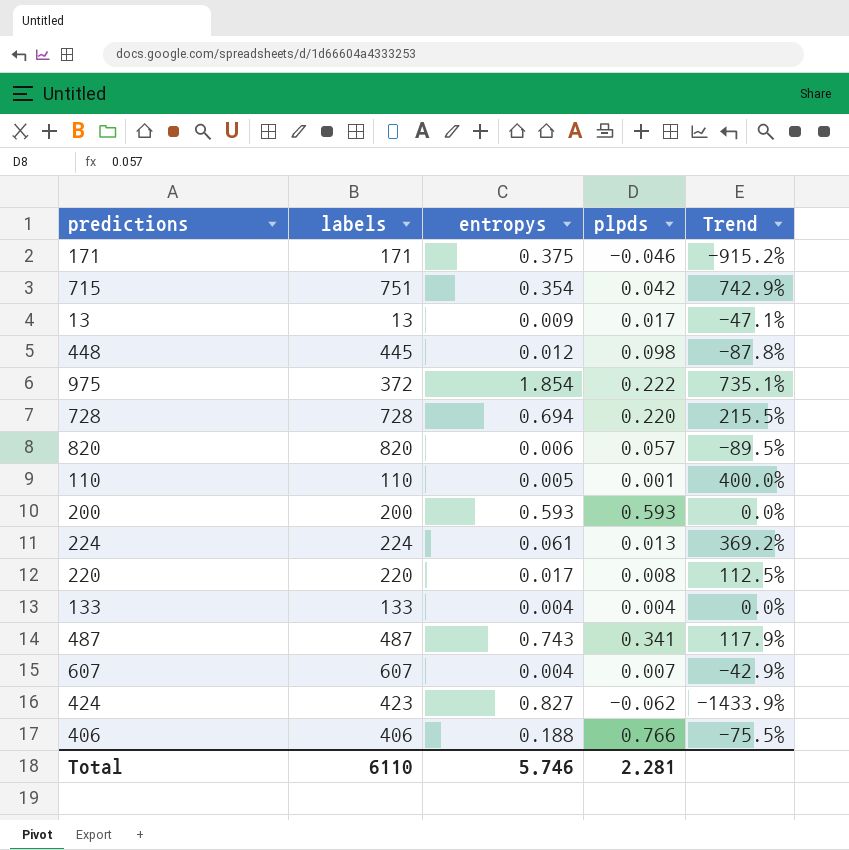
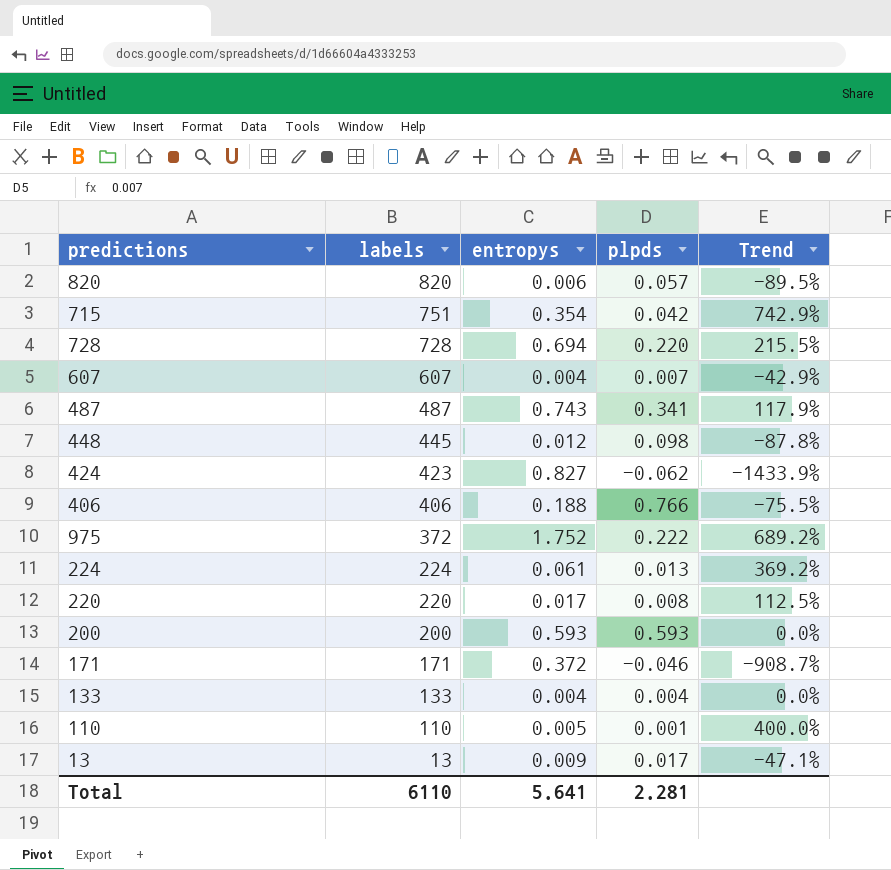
row order: none -> labels descending
975 | entropys: 1.854 -> 1.752
975 | Trend: 735.1% -> 689.2%
171 | entropys: 0.375 -> 0.372
171 | Trend: -915.2% -> -908.7%
Total | entropys: 5.746 -> 5.641

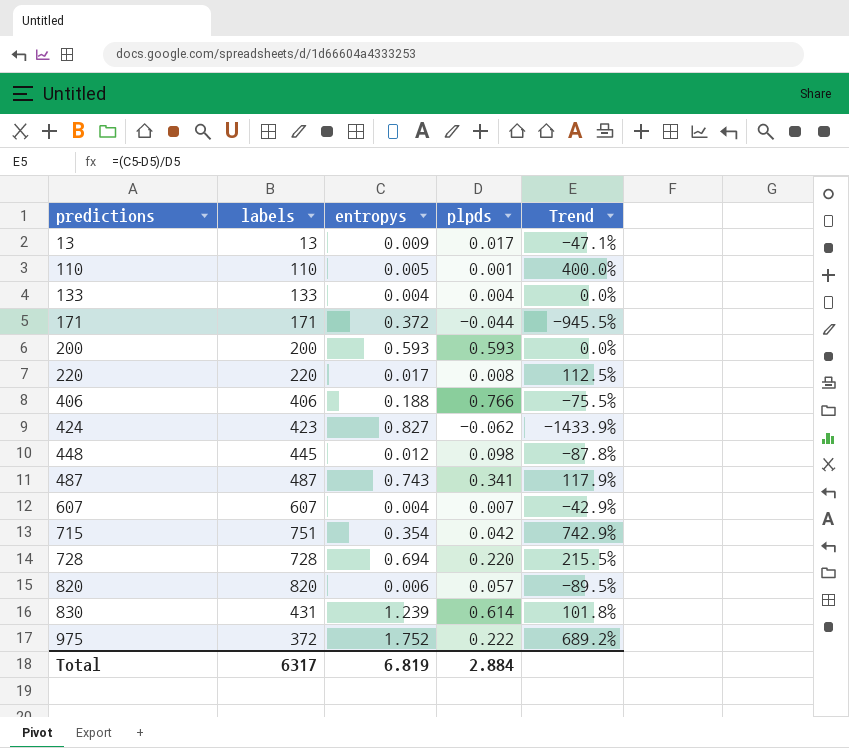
row order: labels descending -> predictions ascending
row 224: 224 | 0.061 | 0.013 | 369.2% -> none
171 | plpds: -0.046 -> -0.044
171 | Trend: -908.7% -> -945.5%
row 830: none -> 431 | 1.239 | 0.614 | 101.8%
Total | labels: 6110 -> 6317
Total | entropys: 5.641 -> 6.819
Total | plpds: 2.281 -> 2.884

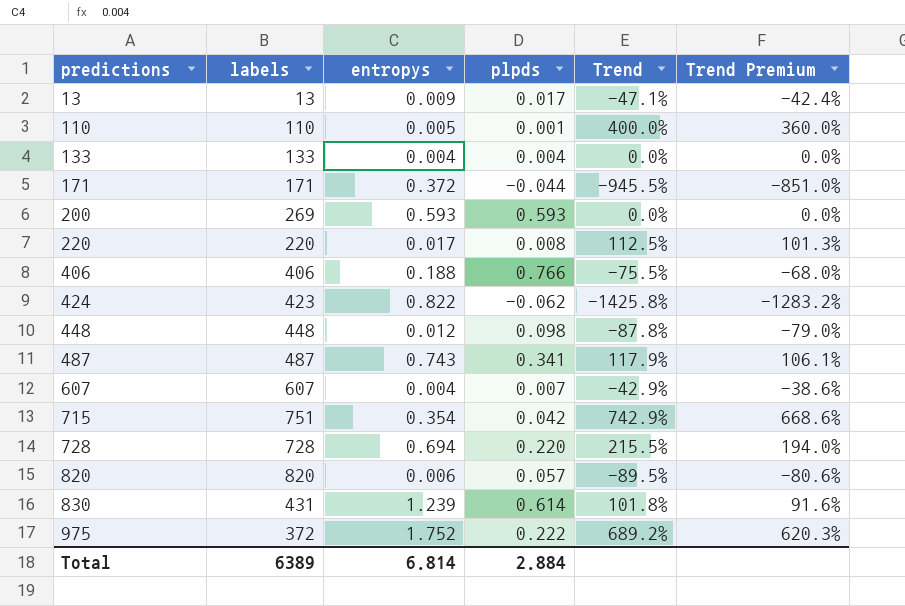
column Trend Premium | formula: none -> [Trend] * 0.9
200 | labels: 200 -> 269
424 | entropys: 0.827 -> 0.822
424 | Trend: -1433.9% -> -1425.8%
448 | labels: 445 -> 448
Total | labels: 6317 -> 6389
Total | entropys: 6.819 -> 6.814

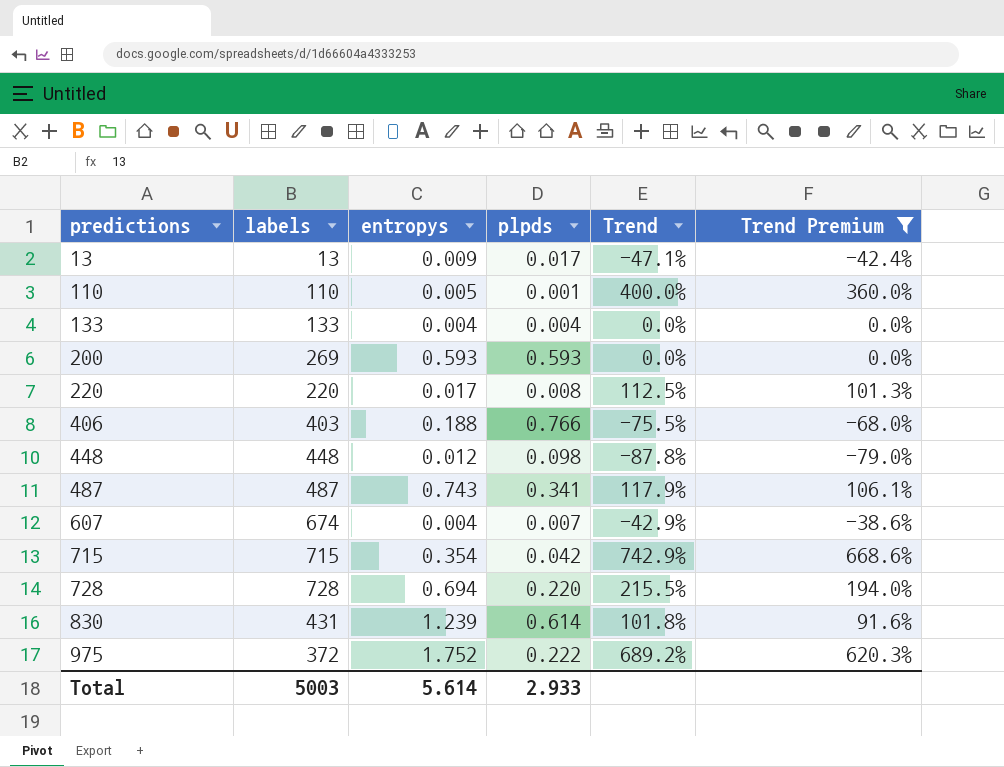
filter: none -> Trend Premium >= -79.0%
406 | labels: 406 -> 403
607 | labels: 607 -> 674
715 | labels: 751 -> 715
Total | labels: 6389 -> 5003
Total | entropys: 6.814 -> 5.614
Total | plpds: 2.884 -> 2.933

